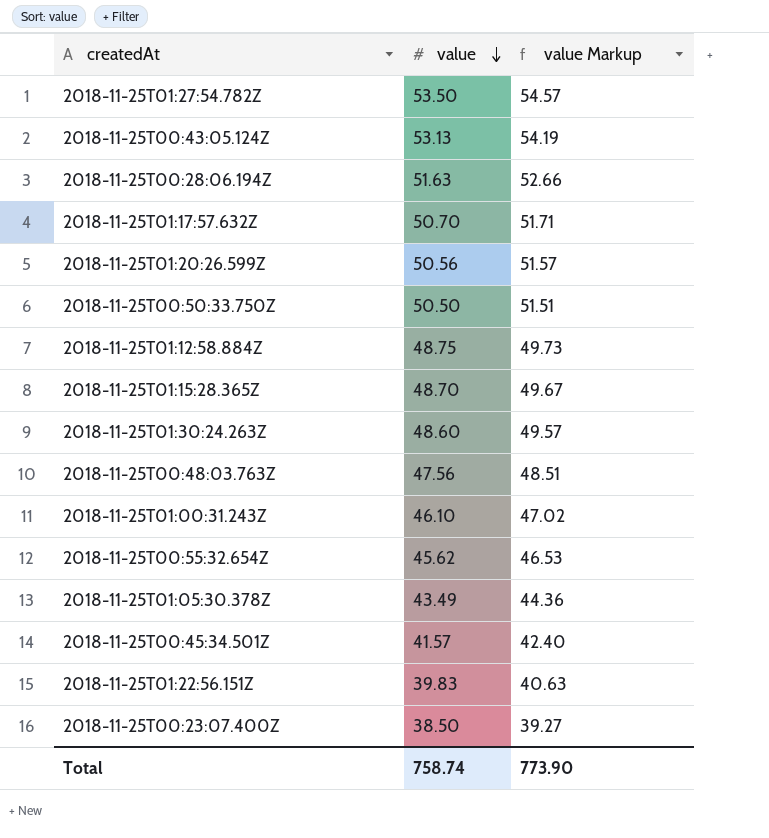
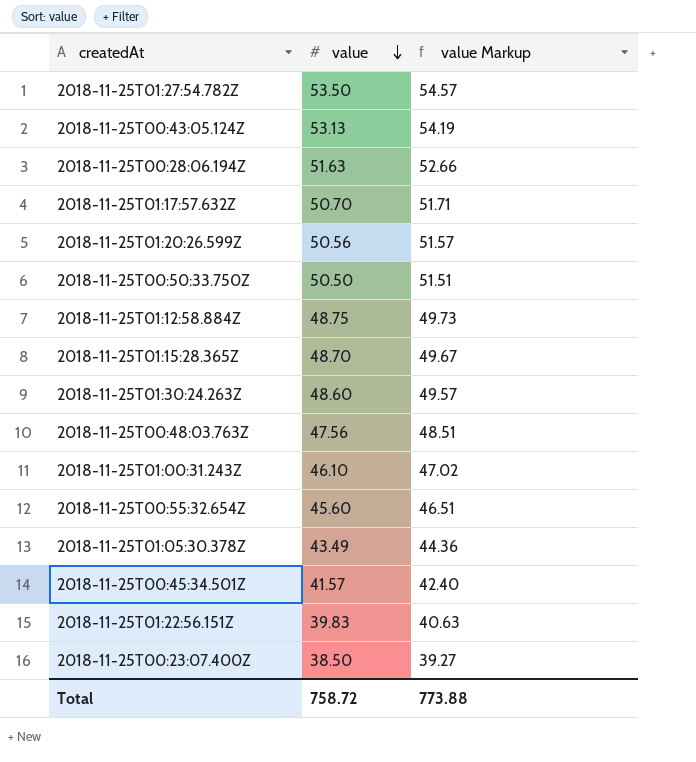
2018-11-25T00:55:32.654Z | value: 45.62 -> 45.60
2018-11-25T00:55:32.654Z | value Markup: 46.53 -> 46.51
Total | value: 758.74 -> 758.72
Total | value Markup: 773.90 -> 773.88

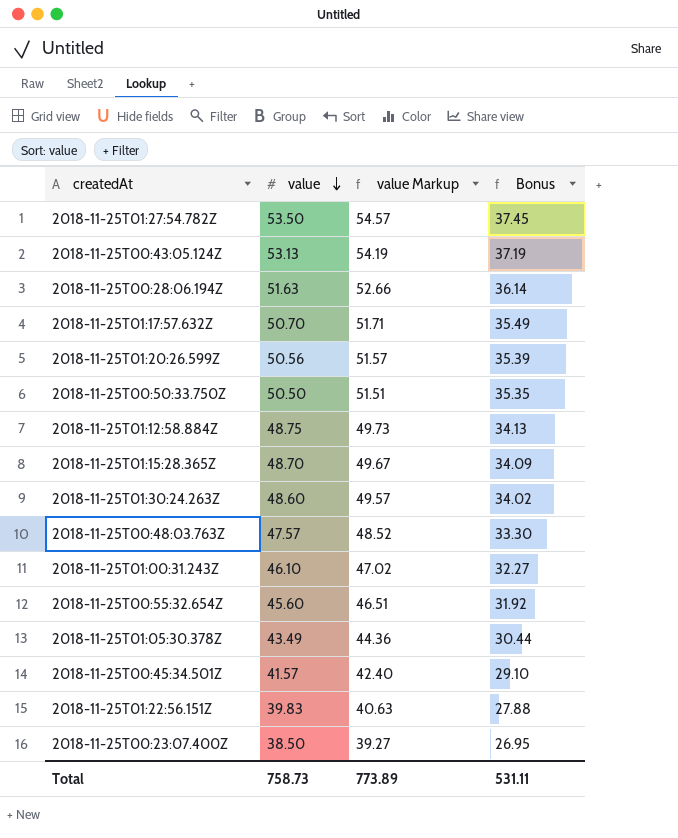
column Bonus | formula: none -> [value] * 0.7
2018-11-25T00:48:03.763Z | value: 47.56 -> 47.57
2018-11-25T00:48:03.763Z | value Markup: 48.51 -> 48.52
Total | value: 758.72 -> 758.73
Total | value Markup: 773.88 -> 773.89

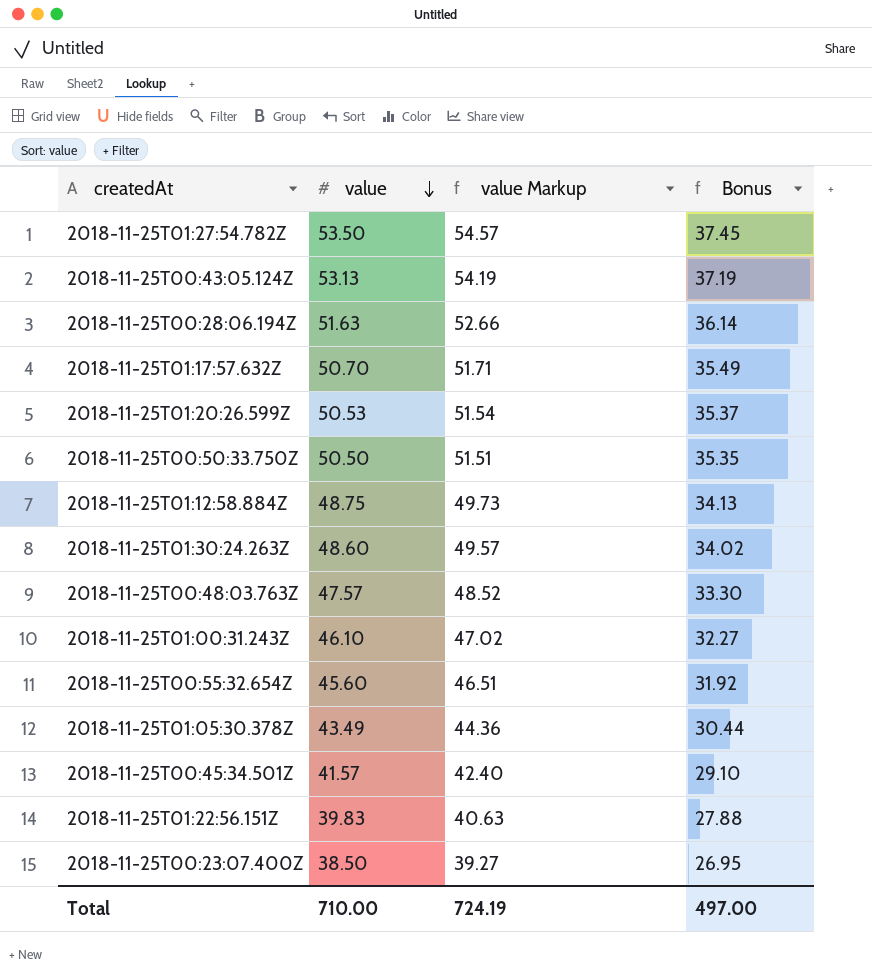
row 2018-11-25T01:15:28.365Z: 48.70 | 49.67 | 34.09 -> none
2018-11-25T01:20:26.599Z | value: 50.56 -> 50.53
2018-11-25T01:20:26.599Z | value Markup: 51.57 -> 51.54
2018-11-25T01:20:26.599Z | Bonus: 35.39 -> 35.37
Total | value: 758.73 -> 710.00
Total | value Markup: 773.89 -> 724.19
Total | Bonus: 531.11 -> 497.00

